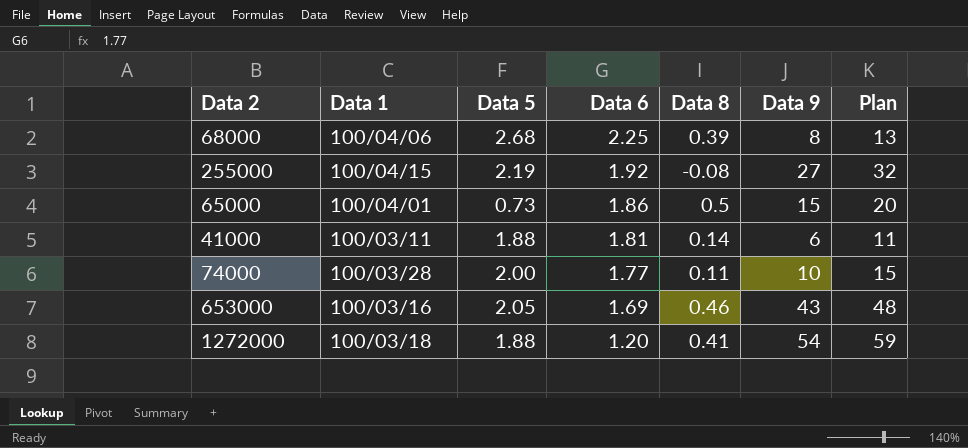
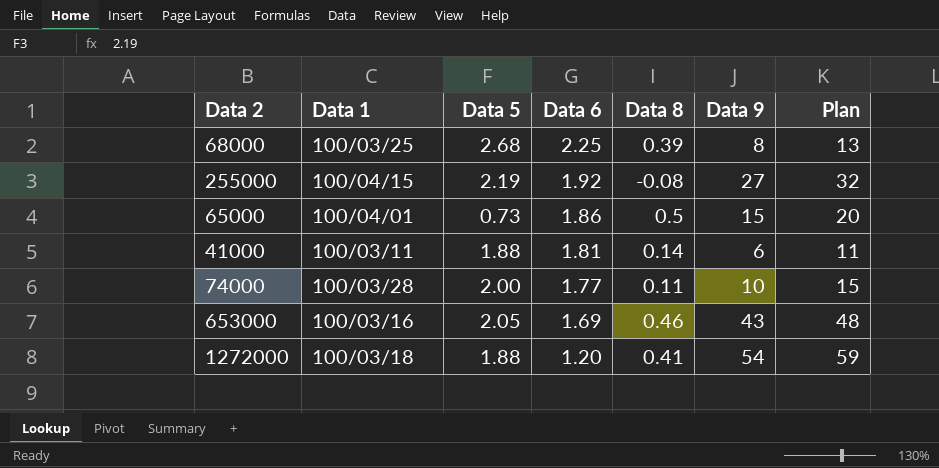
68000 | Data 1: 100/04/06 -> 100/03/25

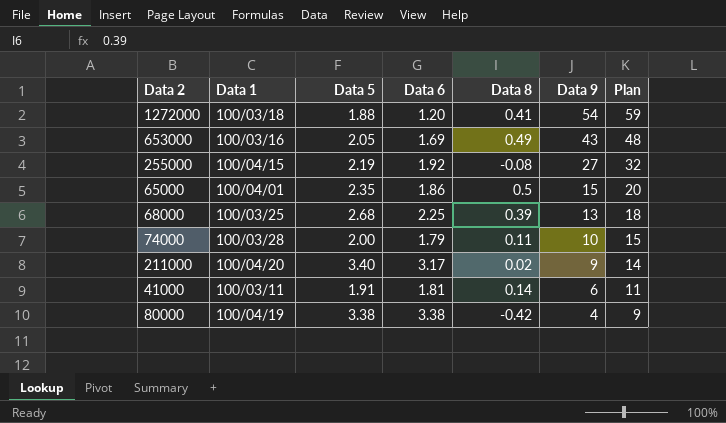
row order: Data 6 descending -> Data 9 descending
653000 | Data 8: 0.46 -> 0.49
65000 | Data 5: 0.73 -> 2.35
68000 | Data 9: 8 -> 13
68000 | Plan: 13 -> 18
74000 | Data 6: 1.77 -> 1.79
row 211000: none -> 100/04/20 | 3.40 | 3.17 | 0.02 | 9 | 14
41000 | Data 5: 1.88 -> 1.91
row 80000: none -> 100/04/19 | 3.38 | 3.38 | -0.42 | 4 | 9

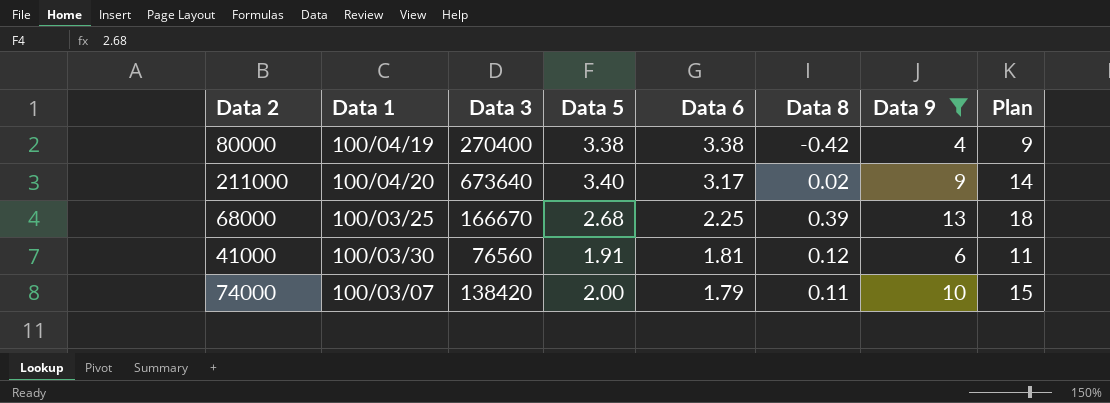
filter: none -> Data 9 <= 13
row order: Data 9 descending -> Data 6 descending
column Data 3 | position: none -> 3
41000 | Data 1: 100/03/11 -> 100/03/30
41000 | Data 8: 0.14 -> 0.12
74000 | Data 1: 100/03/28 -> 100/03/07

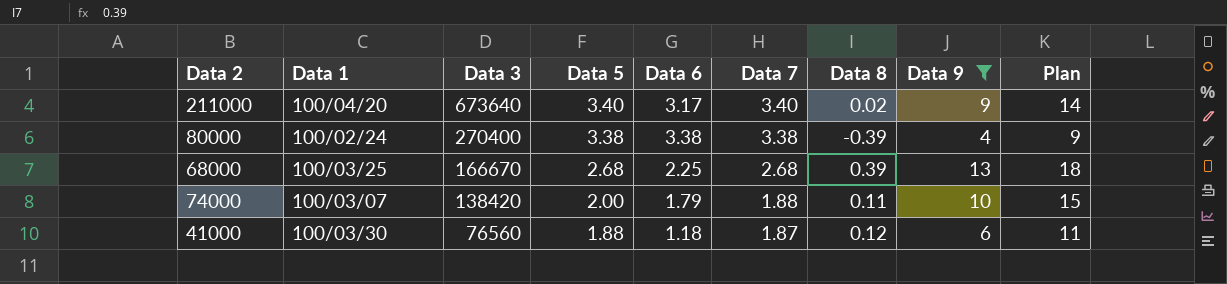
row order: Data 6 descending -> Data 3 descending
column Data 7 | position: none -> 6
80000 | Data 1: 100/04/19 -> 100/02/24
80000 | Data 8: -0.42 -> -0.39
41000 | Data 5: 1.91 -> 1.88
41000 | Data 6: 1.81 -> 1.18

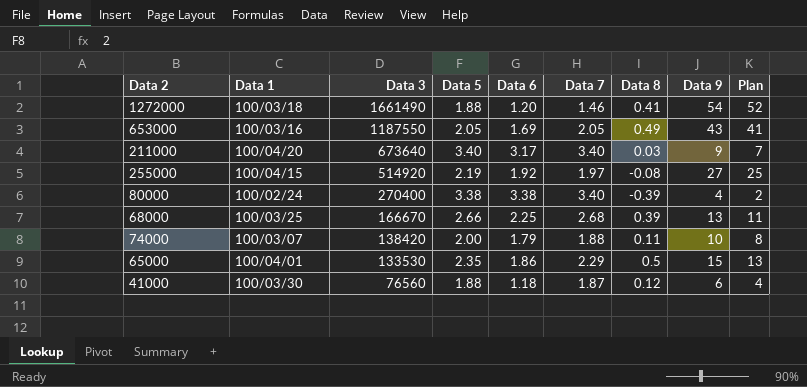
filter: Data 9 <= 13 -> none
column Plan | formula: [Data 9] + 5 -> [Data 9] - 2
211000 | Data 8: 0.02 -> 0.03
80000 | Data 7: 3.38 -> 3.40
68000 | Data 5: 2.68 -> 2.66

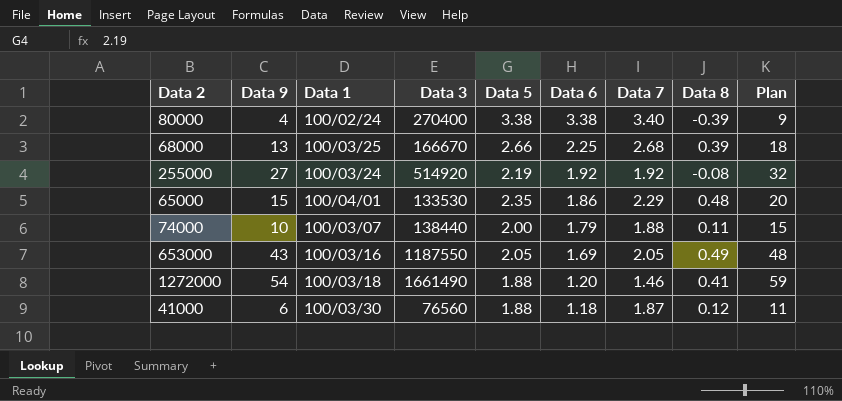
row order: Data 3 descending -> Data 6 descending
column Data 9 | position: 8 -> 2
column Plan | formula: [Data 9] - 2 -> [Data 9] + 5
row 211000: 100/04/20 | 673640 | 3.40 | 3.17 | 3.40 | 0.03 | 9 | 7 -> none
255000 | Data 1: 100/04/15 -> 100/03/24
255000 | Data 7: 1.97 -> 1.92
65000 | Data 8: 0.5 -> 0.48
74000 | Data 3: 138420 -> 138440

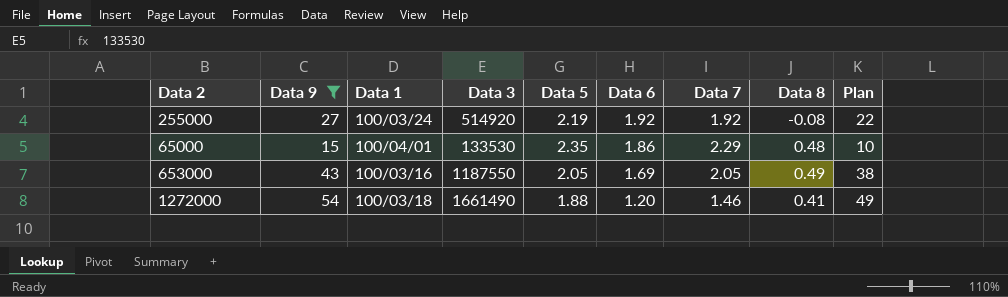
filter: none -> Data 9 >= 15
column Plan | formula: [Data 9] + 5 -> [Data 9] - 5

